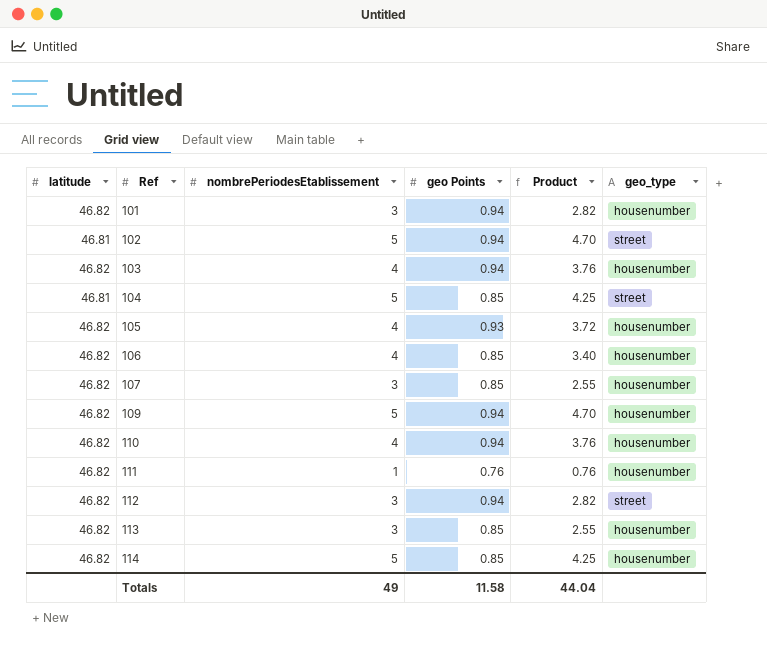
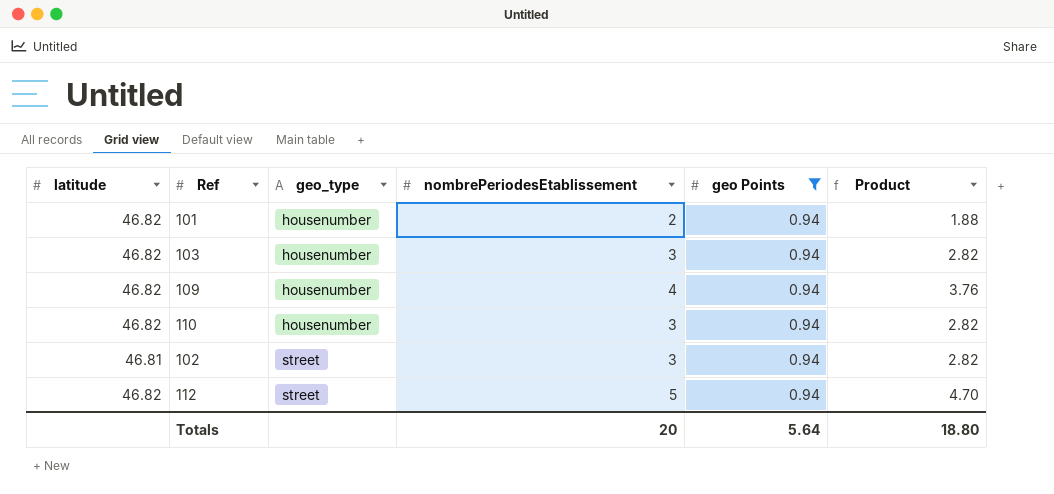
filter: none -> geo Points = 0.94
row order: Ref ascending -> geo_type ascending
column geo_type | position: 6 -> 3
101 | nombrePeriodesEtablissement: 3 -> 2
101 | Product: 2.82 -> 1.88
103 | nombrePeriodesEtablissement: 4 -> 3
103 | Product: 3.76 -> 2.82
109 | nombrePeriodesEtablissement: 5 -> 4
109 | Product: 4.70 -> 3.76
110 | nombrePeriodesEtablissement: 4 -> 3
110 | Product: 3.76 -> 2.82
102 | nombrePeriodesEtablissement: 5 -> 3
102 | Product: 4.70 -> 2.82
112 | nombrePeriodesEtablissement: 3 -> 5
112 | Product: 2.82 -> 4.70
Totals | nombrePeriodesEtablissement: 49 -> 20
Totals | geo Points: 11.58 -> 5.64
Totals | Product: 44.04 -> 18.80

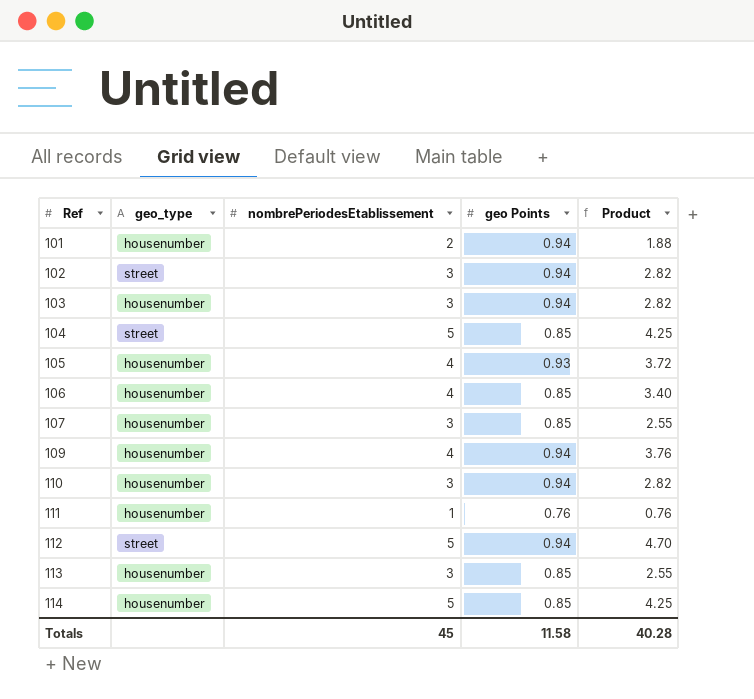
filter: geo Points = 0.94 -> none
row order: geo_type ascending -> Ref ascending
column latitude | position: 1 -> none
Totals | nombrePeriodesEtablissement: 20 -> 45
Totals | geo Points: 5.64 -> 11.58
Totals | Product: 18.80 -> 40.28

